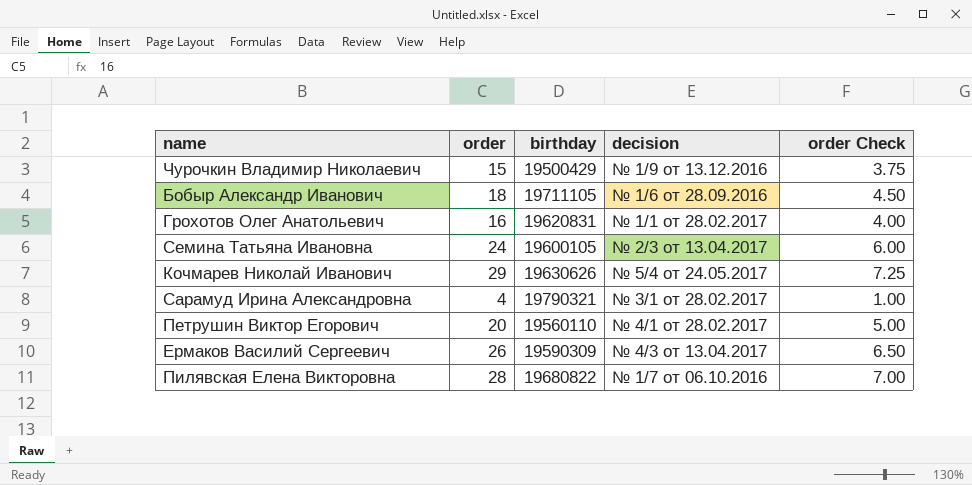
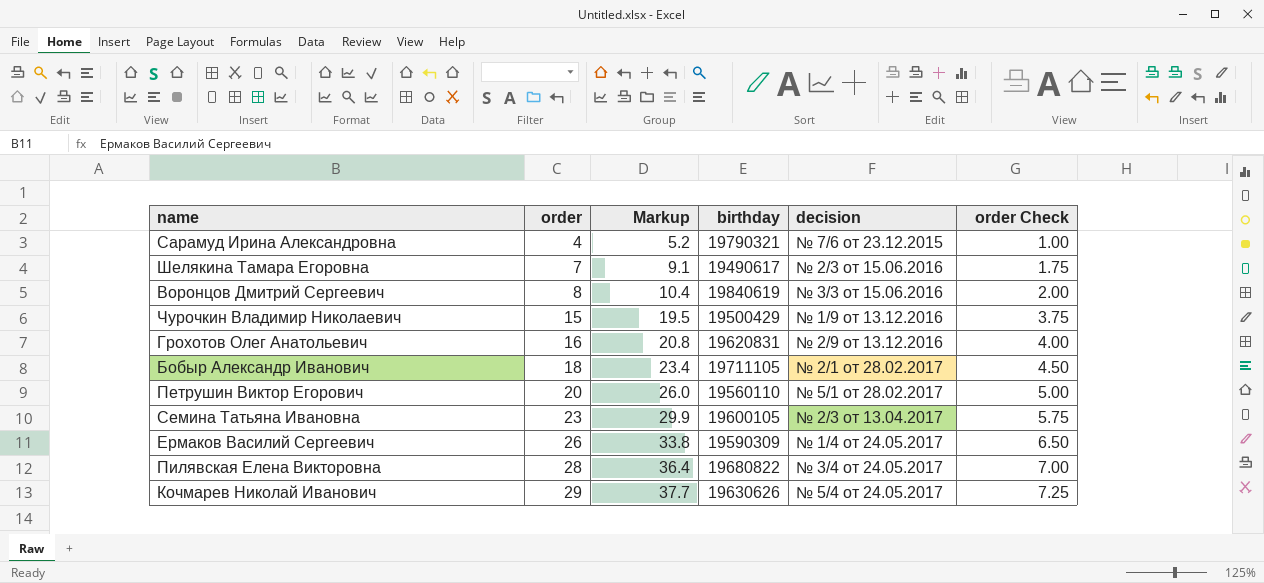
row order: none -> order ascending
column Markup | formula: none -> [order] * 1.3
Сарамуд Ирина Александровна | decision: № 3/1 от 28.02.2017 -> № 7/6 от 23.12.2015
row Шелякина Тамара Егоровна: none -> 7 | 9.1 | 19490617 | № 2/3 от 15.06.2016 | 1.75
row Воронцов Дмитрий Сергеевич: none -> 8 | 10.4 | 19840619 | № 3/3 от 15.06.2016 | 2.00
Грохотов Олег Анатольевич | decision: № 1/1 от 28.02.2017 -> № 2/9 от 13.12.2016
Бобыр Александр Иванович | decision: № 1/6 от 28.09.2016 -> № 2/1 от 28.02.2017
Петрушин Виктор Егорович | decision: № 4/1 от 28.02.2017 -> № 5/1 от 28.02.2017
Семина Татьяна Ивановна | order: 24 -> 23
Семина Татьяна Ивановна | order Check: 6.00 -> 5.75
Ермаков Василий Сергеевич | decision: № 4/3 от 13.04.2017 -> № 1/4 от 24.05.2017
Пилявская Елена Викторовна | decision: № 1/7 от 06.10.2016 -> № 3/4 от 24.05.2017

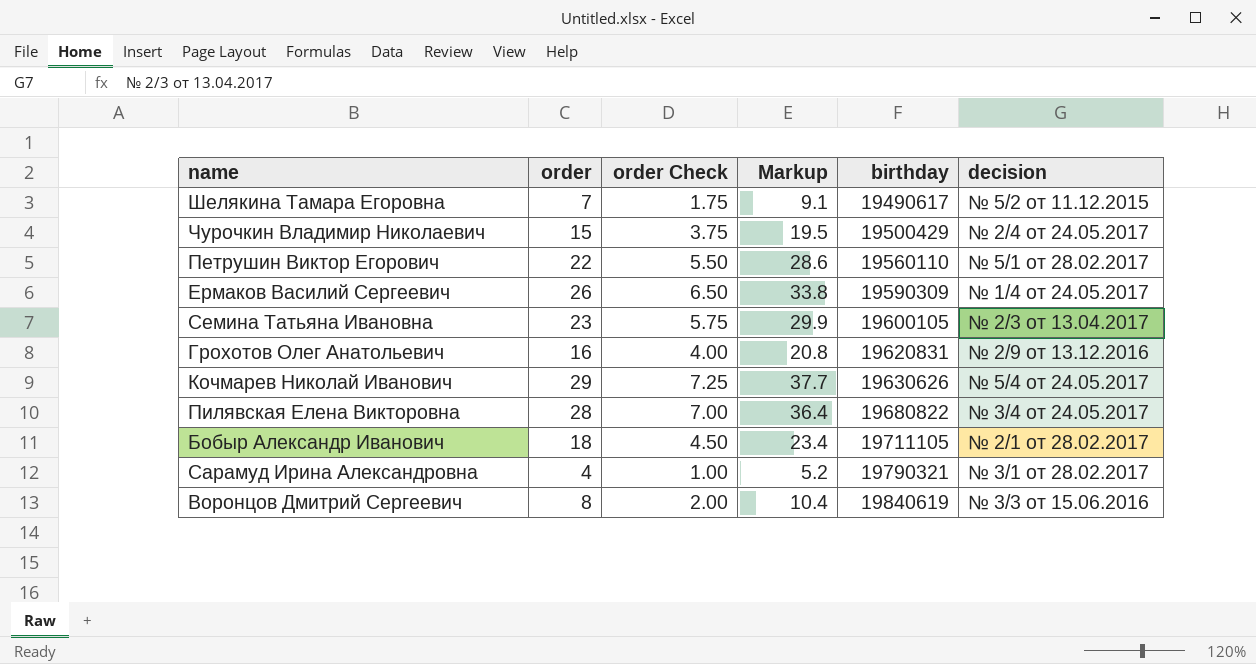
row order: order ascending -> birthday ascending
column order Check | position: 6 -> 3
Шелякина Тамара Егоровна | decision: № 2/3 от 15.06.2016 -> № 5/2 от 11.12.2015
Чурочкин Владимир Николаевич | decision: № 1/9 от 13.12.2016 -> № 2/4 от 24.05.2017
Петрушин Виктор Егорович | order: 20 -> 22
Петрушин Виктор Егорович | order Check: 5.00 -> 5.50
Петрушин Виктор Егорович | Markup: 26.0 -> 28.6
Сарамуд Ирина Александровна | decision: № 7/6 от 23.12.2015 -> № 3/1 от 28.02.2017

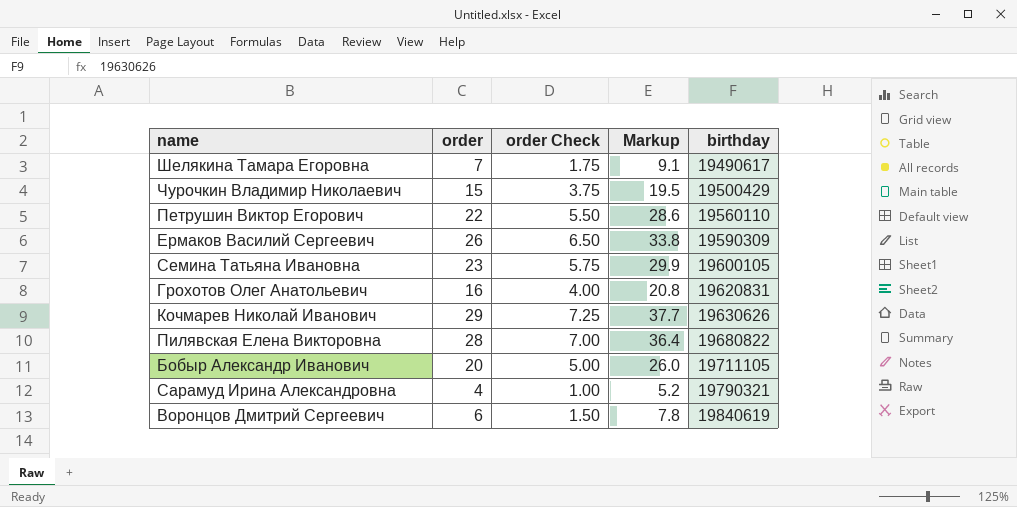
column decision | position: 6 -> none
Бобыр Александр Иванович | order: 18 -> 20
Бобыр Александр Иванович | order Check: 4.50 -> 5.00
Бобыр Александр Иванович | Markup: 23.4 -> 26.0
Воронцов Дмитрий Сергеевич | order: 8 -> 6
Воронцов Дмитрий Сергеевич | order Check: 2.00 -> 1.50
Воронцов Дмитрий Сергеевич | Markup: 10.4 -> 7.8

